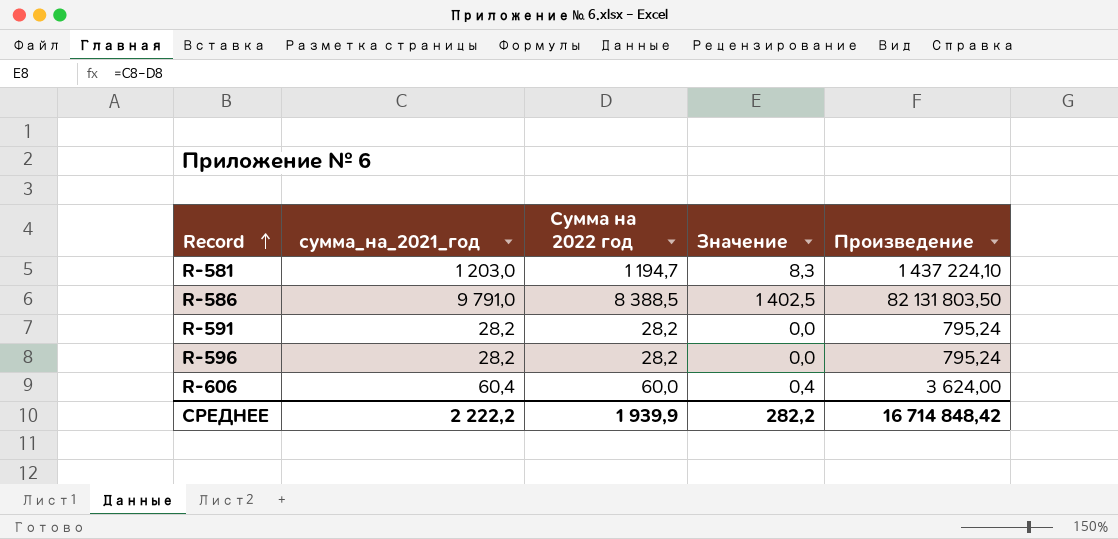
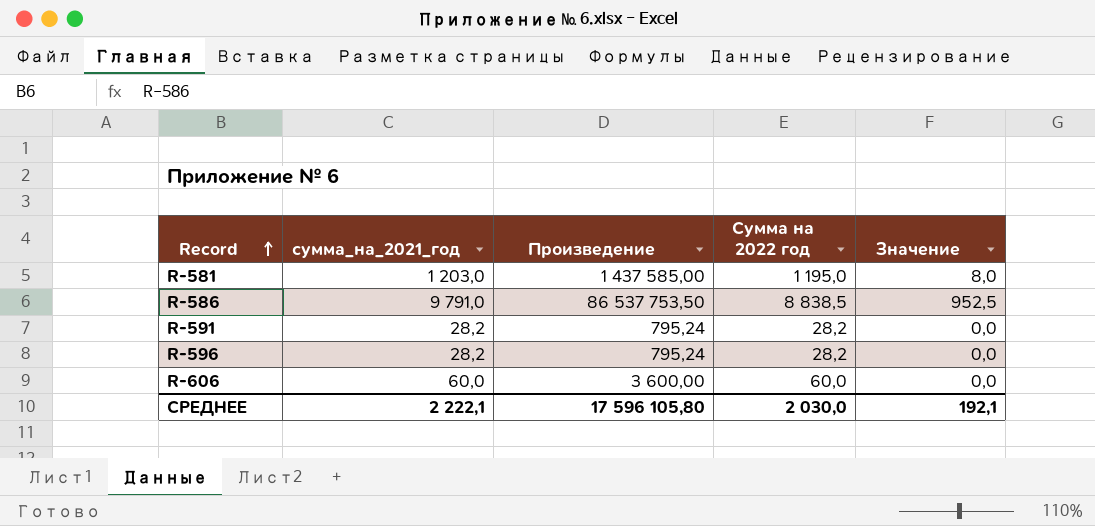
column Произведение | position: 5 -> 3
R-581 | Произведение: 1 437 224,10 -> 1 437 585,00
R-581 | Сумма на 2022 год: 1 194,7 -> 1 195,0
R-581 | Значение: 8,3 -> 8,0
R-586 | Произведение: 82 131 803,50 -> 86 537 753,50
R-586 | Сумма на 2022 год: 8 388,5 -> 8 838,5
R-586 | Значение: 1 402,5 -> 952,5
R-606 | сумма_на_2021_год: 60,4 -> 60,0
R-606 | Произведение: 3 624,00 -> 3 600,00
R-606 | Значение: 0,4 -> 0,0
СРЕДНЕЕ | сумма_на_2021_год: 2 222,2 -> 2 222,1
СРЕДНЕЕ | Произведение: 16 714 848,42 -> 17 596 105,80
СРЕДНЕЕ | Сумма на 2022 год: 1 939,9 -> 2 030,0
СРЕДНЕЕ | Значение: 282,2 -> 192,1

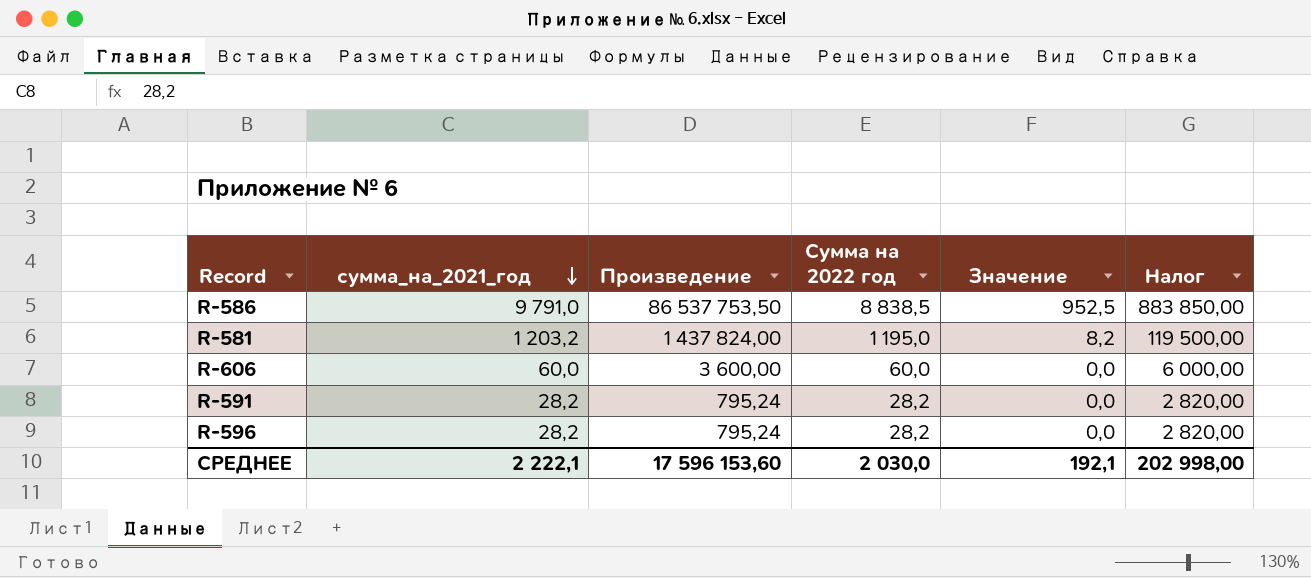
row order: Record ascending -> сумма_на_2021_год descending
column Налог | formula: none -> [Сумма на 2022 год] * 100
R-581 | сумма_на_2021_год: 1 203,0 -> 1 203,2
R-581 | Произведение: 1 437 585,00 -> 1 437 824,00
R-581 | Значение: 8,0 -> 8,2
СРЕДНЕЕ | Произведение: 17 596 105,80 -> 17 596 153,60

